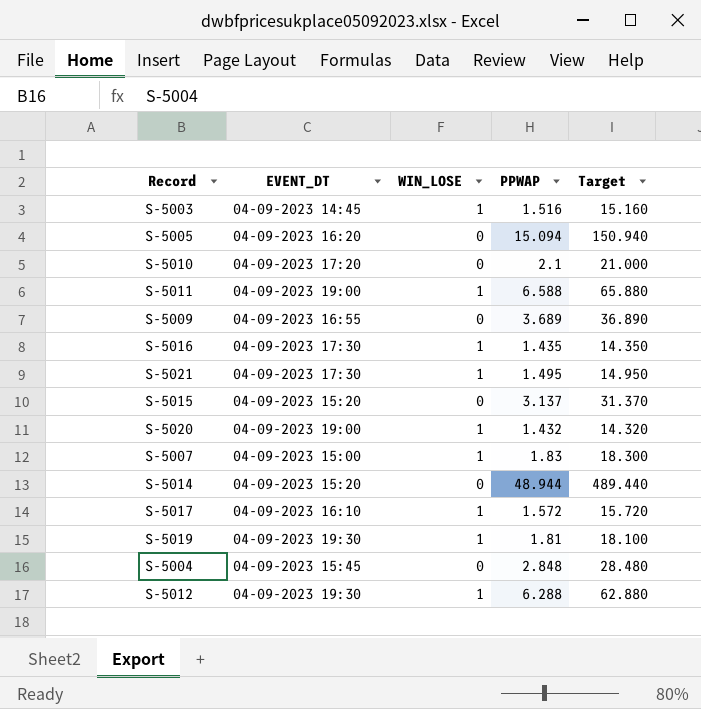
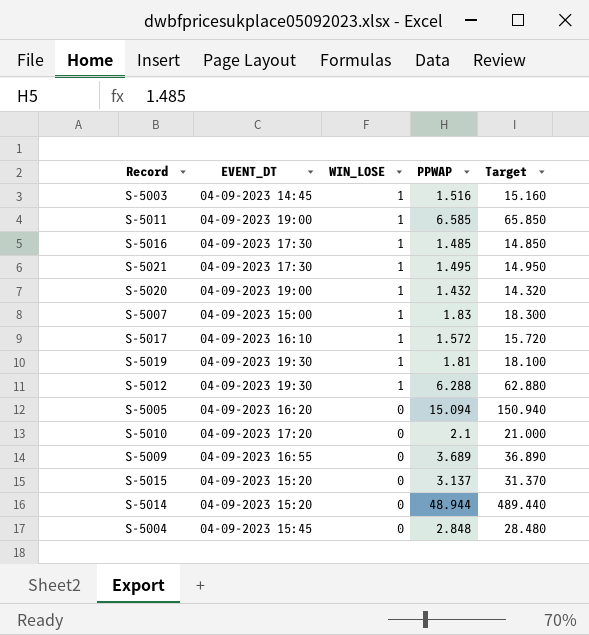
row order: none -> WIN_LOSE descending
S-5011 | PPWAP: 6.588 -> 6.585
S-5011 | Target: 65.880 -> 65.850
S-5016 | PPWAP: 1.435 -> 1.485
S-5016 | Target: 14.350 -> 14.850

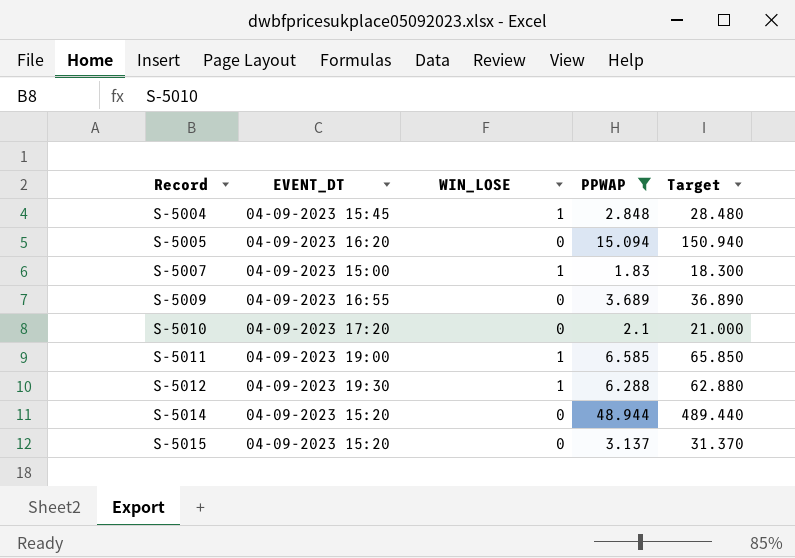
filter: none -> PPWAP >= 1.83
row order: WIN_LOSE descending -> Record ascending
S-5004 | WIN_LOSE: 0 -> 1

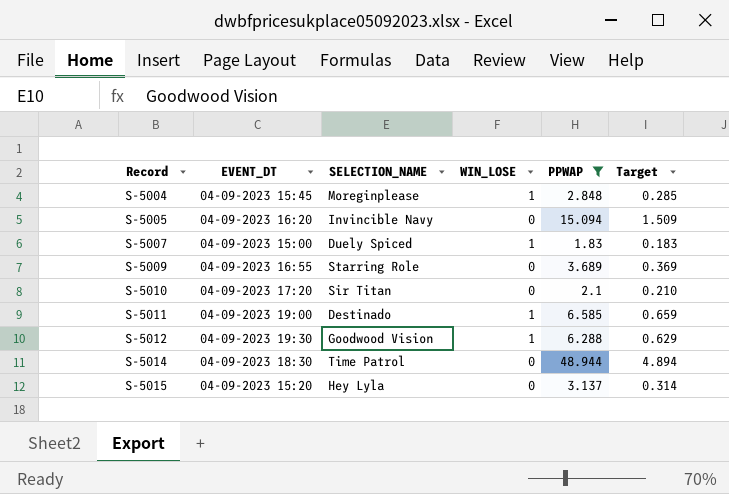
column SELECTION_NAME | position: none -> 3
column Target | formula: [PPWAP] * 10 -> [PPWAP] * 0.1
S-5014 | EVENT_DT: 04-09-2023 15:20 -> 04-09-2023 18:30

